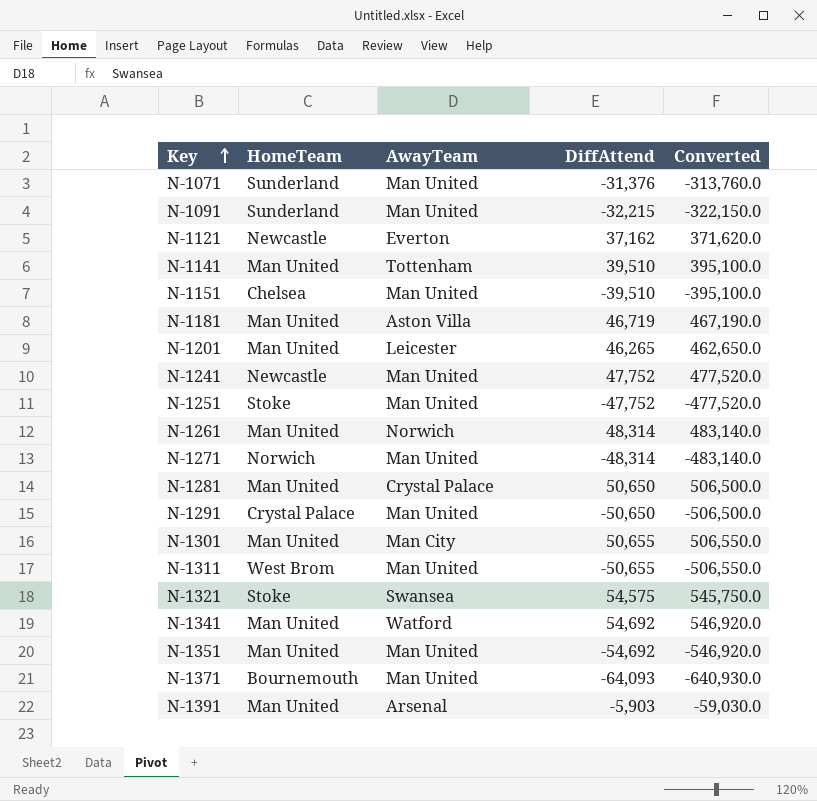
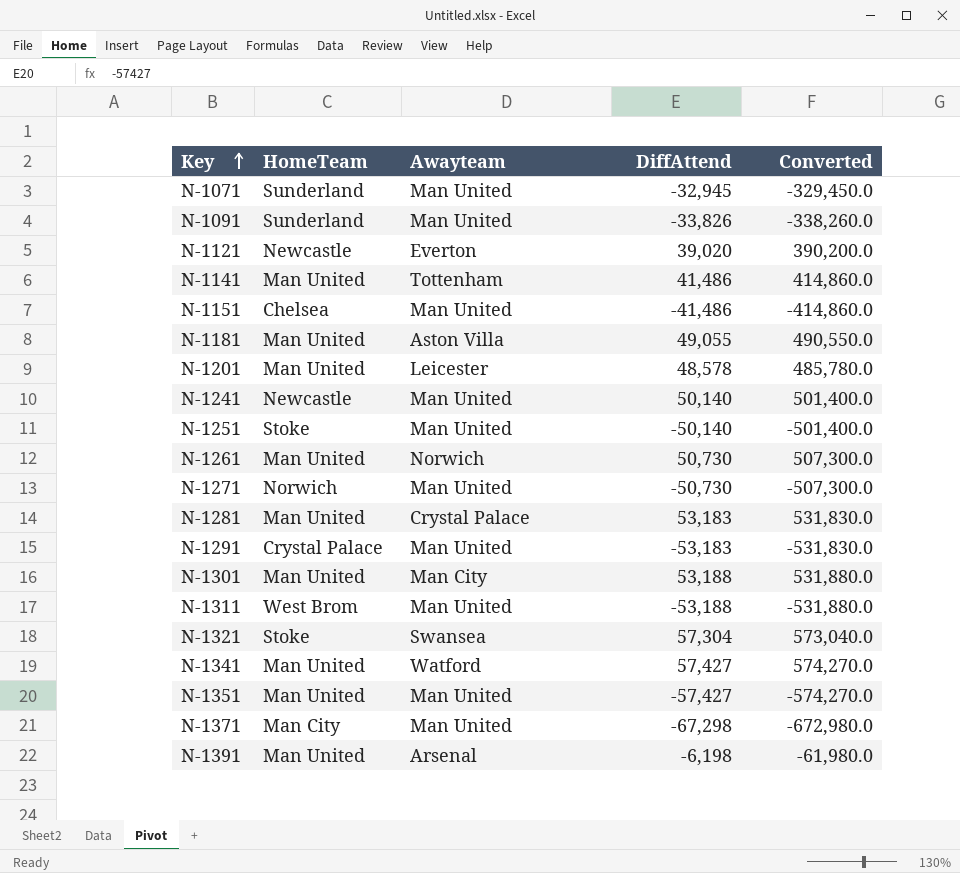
column name: AwayTeam -> Awayteam
N-1071 | DiffAttend: -31,376 -> -32,945
N-1071 | Converted: -313,760.0 -> -329,450.0
N-1091 | DiffAttend: -32,215 -> -33,826
N-1091 | Converted: -322,150.0 -> -338,260.0
N-1121 | DiffAttend: 37,162 -> 39,020
N-1121 | Converted: 371,620.0 -> 390,200.0
N-1141 | DiffAttend: 39,510 -> 41,486
N-1141 | Converted: 395,100.0 -> 414,860.0
N-1151 | DiffAttend: -39,510 -> -41,486
N-1151 | Converted: -395,100.0 -> -414,860.0
N-1181 | DiffAttend: 46,719 -> 49,055
N-1181 | Converted: 467,190.0 -> 490,550.0
N-1201 | DiffAttend: 46,265 -> 48,578
N-1201 | Converted: 462,650.0 -> 485,780.0
N-1241 | DiffAttend: 47,752 -> 50,140
N-1241 | Converted: 477,520.0 -> 501,400.0
N-1251 | DiffAttend: -47,752 -> -50,140
N-1251 | Converted: -477,520.0 -> -501,400.0
N-1261 | DiffAttend: 48,314 -> 50,730
N-1261 | Converted: 483,140.0 -> 507,300.0
N-1271 | DiffAttend: -48,314 -> -50,730
N-1271 | Converted: -483,140.0 -> -507,300.0
N-1281 | DiffAttend: 50,650 -> 53,183
N-1281 | Converted: 506,500.0 -> 531,830.0
N-1291 | DiffAttend: -50,650 -> -53,183
N-1291 | Converted: -506,500.0 -> -531,830.0
N-1301 | DiffAttend: 50,655 -> 53,188
N-1301 | Converted: 506,550.0 -> 531,880.0
N-1311 | DiffAttend: -50,655 -> -53,188
N-1311 | Converted: -506,550.0 -> -531,880.0
N-1321 | DiffAttend: 54,575 -> 57,304
N-1321 | Converted: 545,750.0 -> 573,040.0
N-1341 | DiffAttend: 54,692 -> 57,427
N-1341 | Converted: 546,920.0 -> 574,270.0
N-1351 | DiffAttend: -54,692 -> -57,427
N-1351 | Converted: -546,920.0 -> -574,270.0
N-1371 | HomeTeam: Bournemouth -> Man City
N-1371 | DiffAttend: -64,093 -> -67,298
N-1371 | Converted: -640,930.0 -> -672,980.0
N-1391 | DiffAttend: -5,903 -> -6,198
N-1391 | Converted: -59,030.0 -> -61,980.0

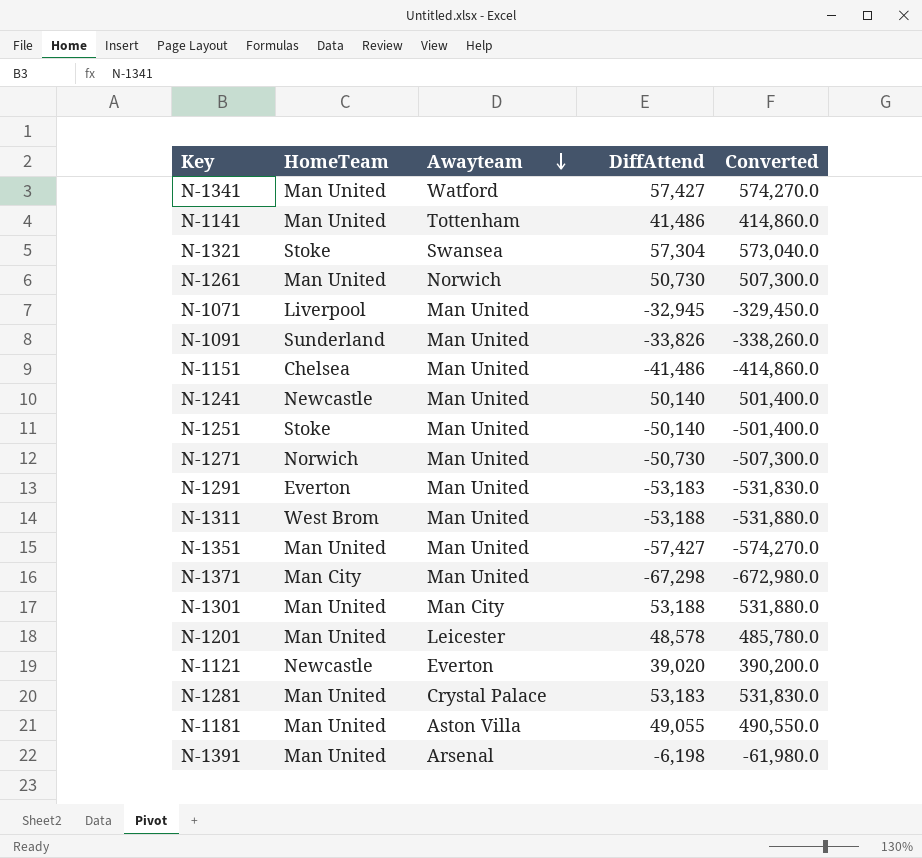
row order: Key ascending -> Awayteam descending
N-1071 | HomeTeam: Sunderland -> Liverpool
N-1291 | HomeTeam: Crystal Palace -> Everton

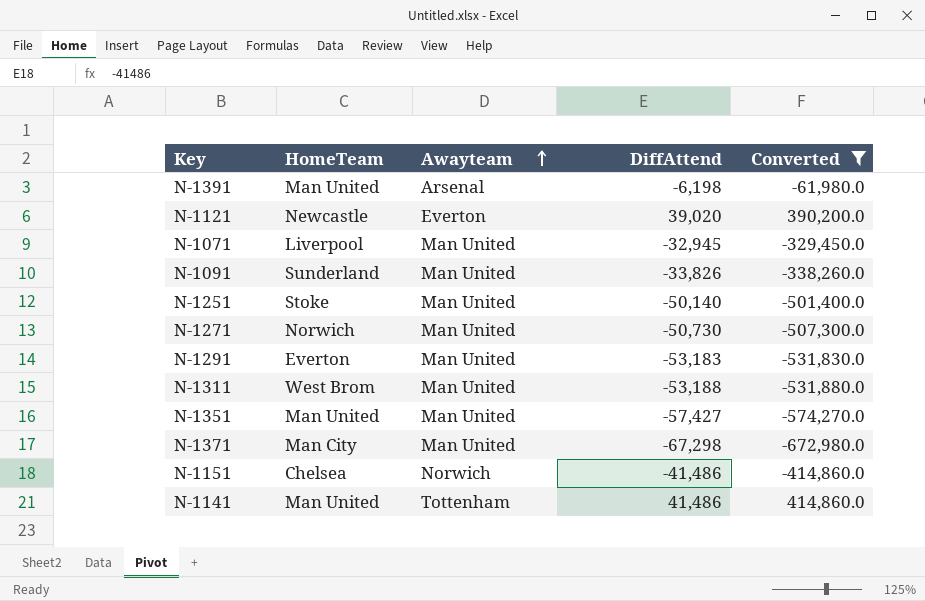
filter: none -> Converted <= 414,860.0
row order: Awayteam descending -> Awayteam ascending
N-1151 | Awayteam: Man United -> Norwich

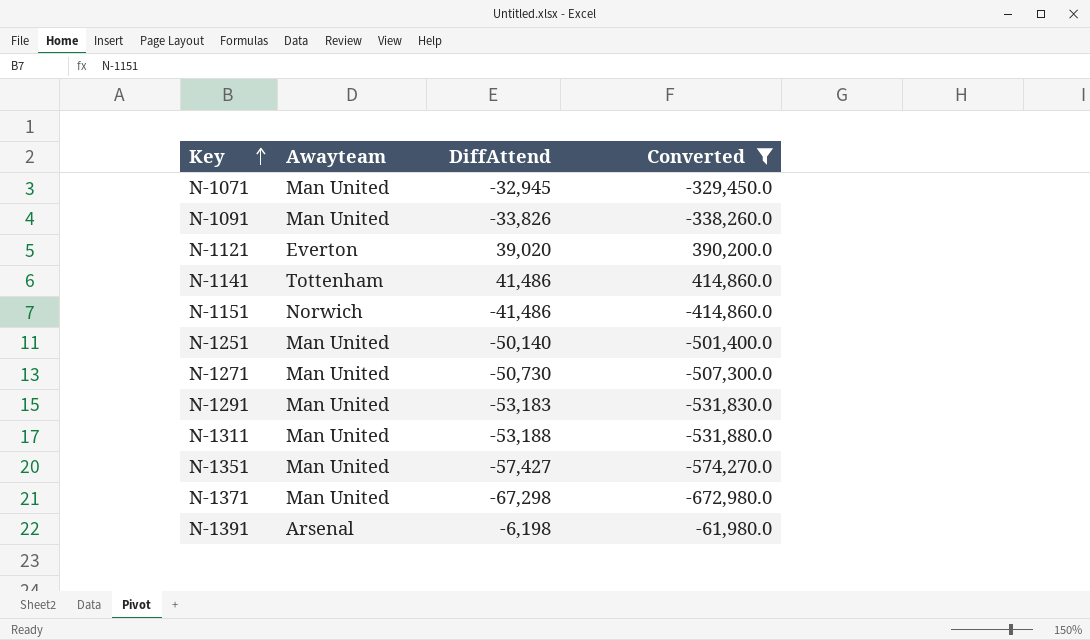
row order: Awayteam ascending -> Key ascending
column HomeTeam | position: 2 -> none

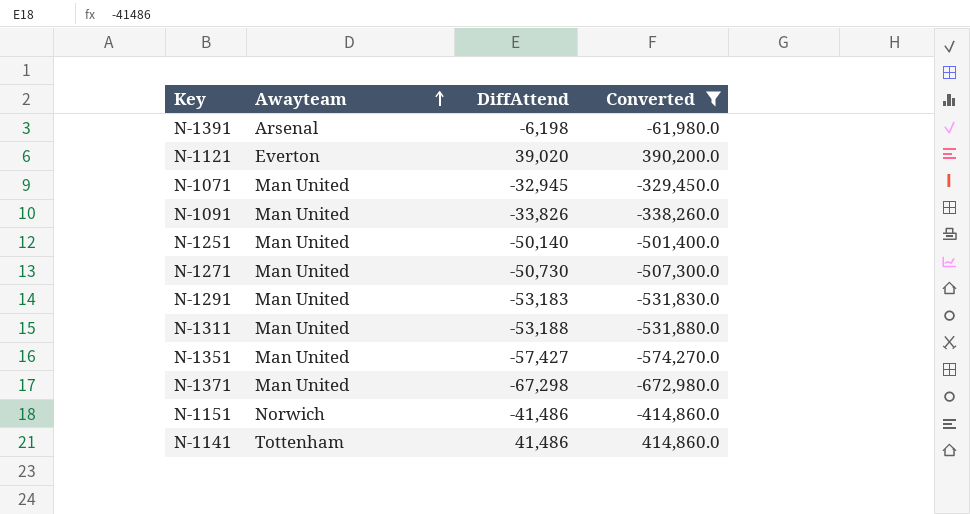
row order: Key ascending -> Awayteam ascending

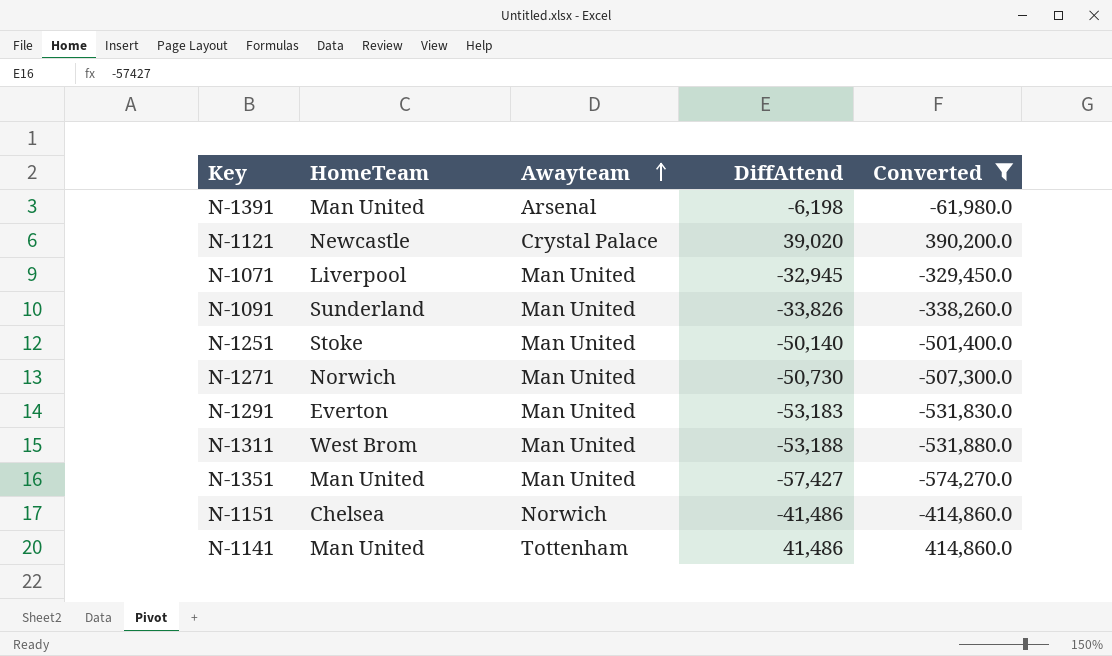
column HomeTeam | position: none -> 2
row N-1371: Man United | -67,298 | -672,980.0 -> none
N-1121 | Awayteam: Everton -> Crystal Palace

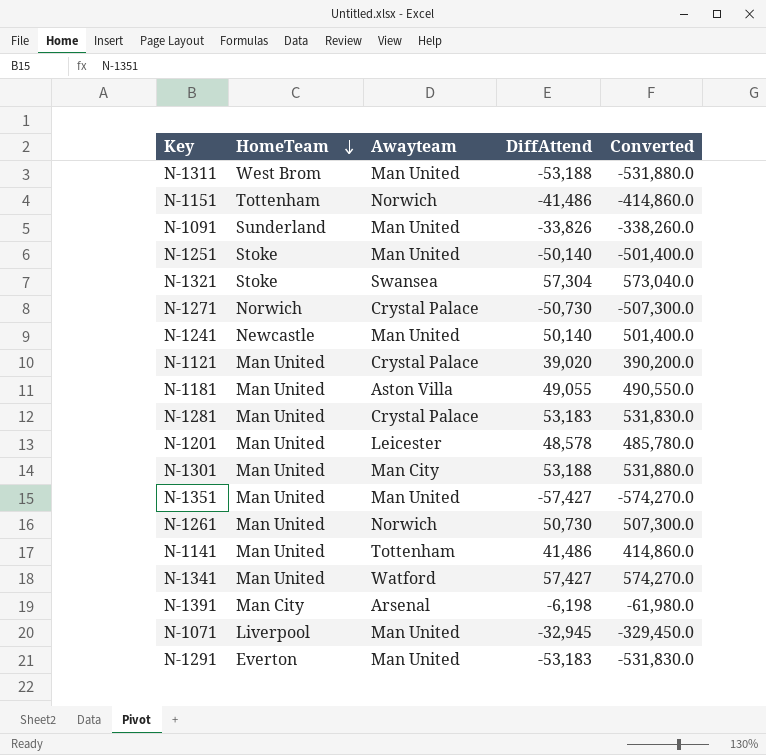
filter: Converted <= 414,860.0 -> none
row order: Awayteam ascending -> HomeTeam descending
N-1151 | HomeTeam: Chelsea -> Tottenham
N-1271 | Awayteam: Man United -> Crystal Palace
N-1121 | HomeTeam: Newcastle -> Man United
N-1391 | HomeTeam: Man United -> Man City

